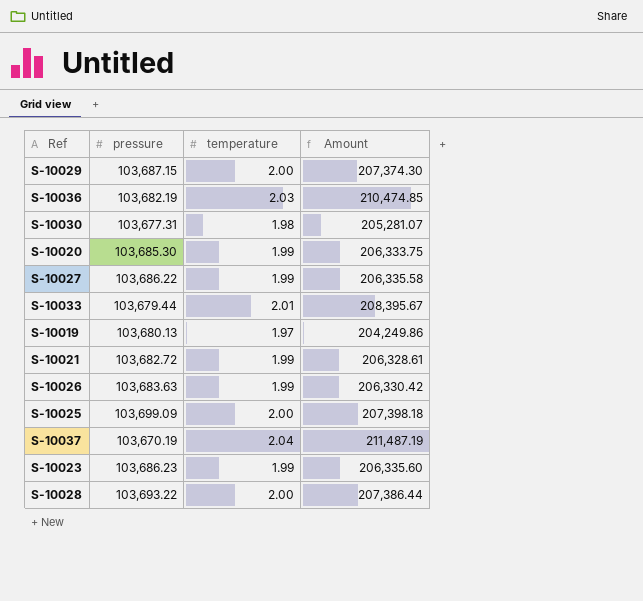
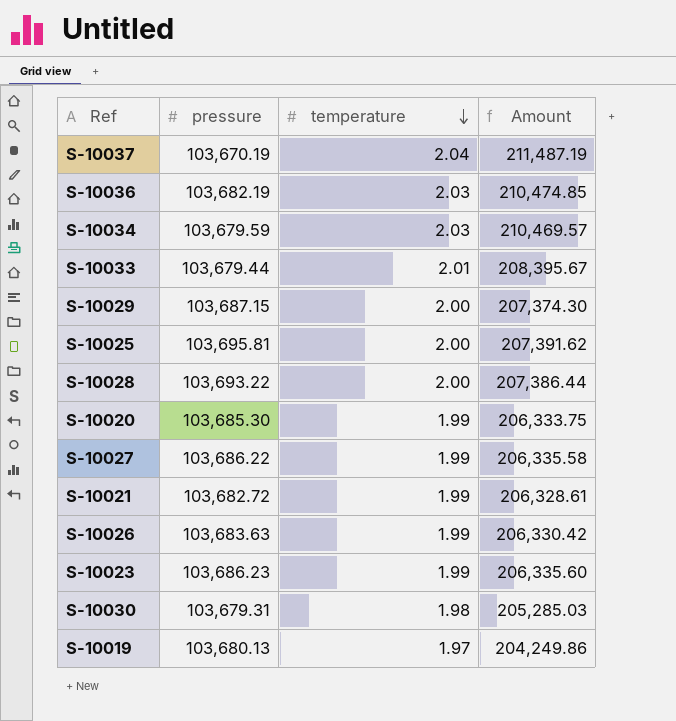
row order: none -> temperature descending
row S-10034: none -> 103,679.59 | 2.03 | 210,469.57
S-10025 | pressure: 103,699.09 -> 103,695.81
S-10025 | Amount: 207,398.18 -> 207,391.62
S-10030 | pressure: 103,677.31 -> 103,679.31
S-10030 | Amount: 205,281.07 -> 205,285.03

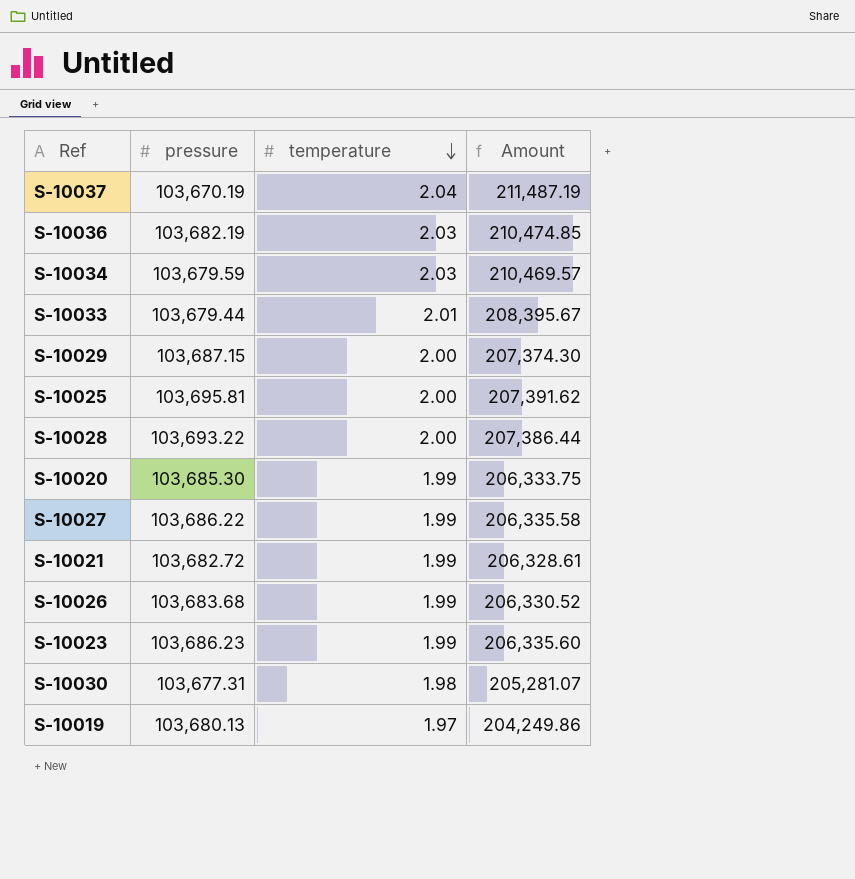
S-10026 | pressure: 103,683.63 -> 103,683.68
S-10026 | Amount: 206,330.42 -> 206,330.52
S-10030 | pressure: 103,679.31 -> 103,677.31
S-10030 | Amount: 205,285.03 -> 205,281.07

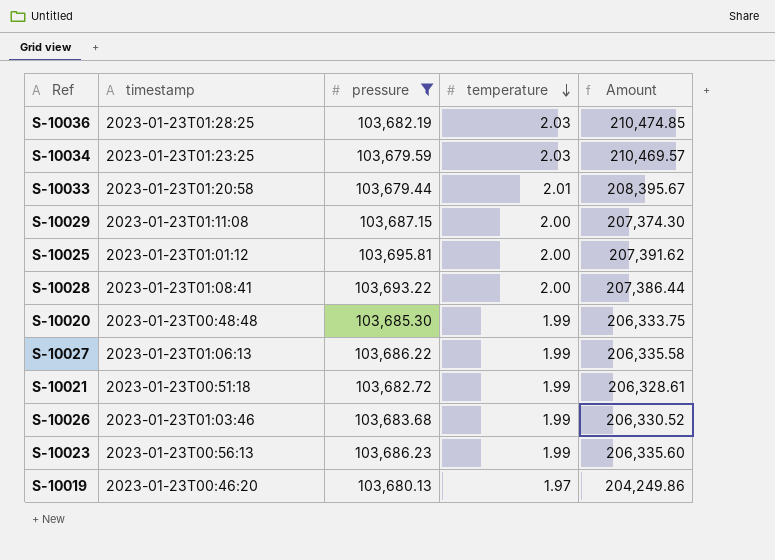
filter: none -> pressure >= 103,679.44
column timestamp | position: none -> 2

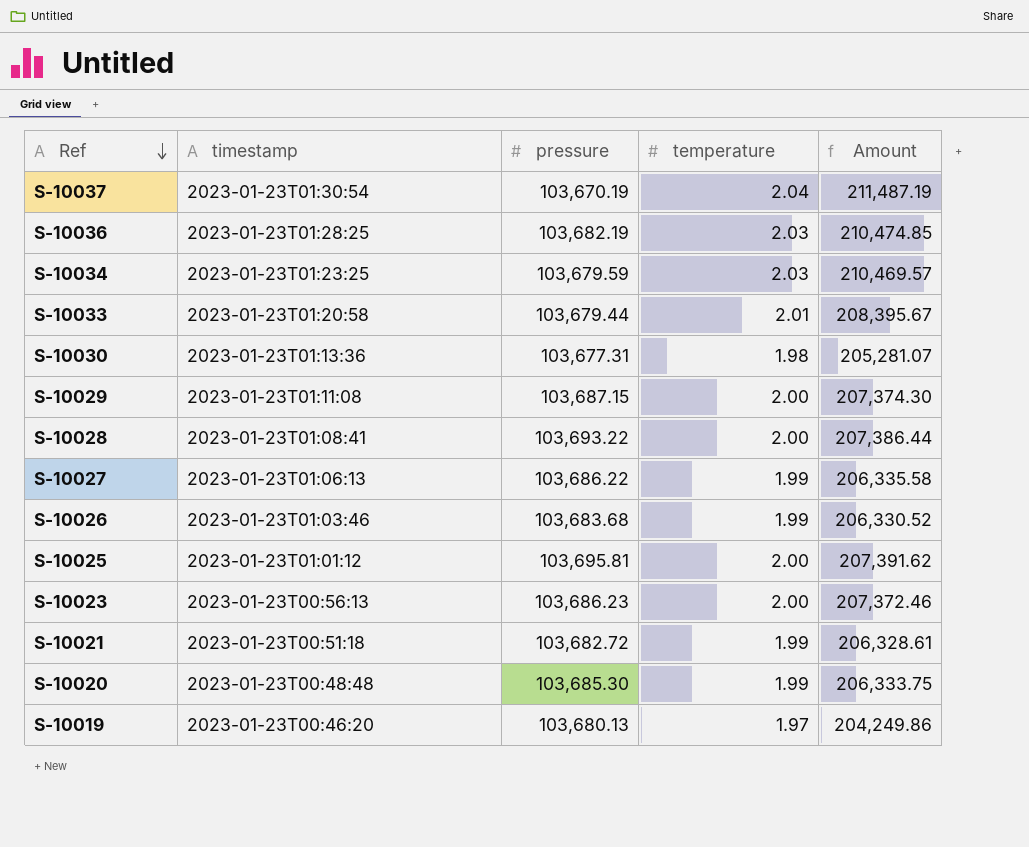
filter: pressure >= 103,679.44 -> none
row order: temperature descending -> Ref descending
S-10023 | temperature: 1.99 -> 2.00
S-10023 | Amount: 206,335.60 -> 207,372.46

